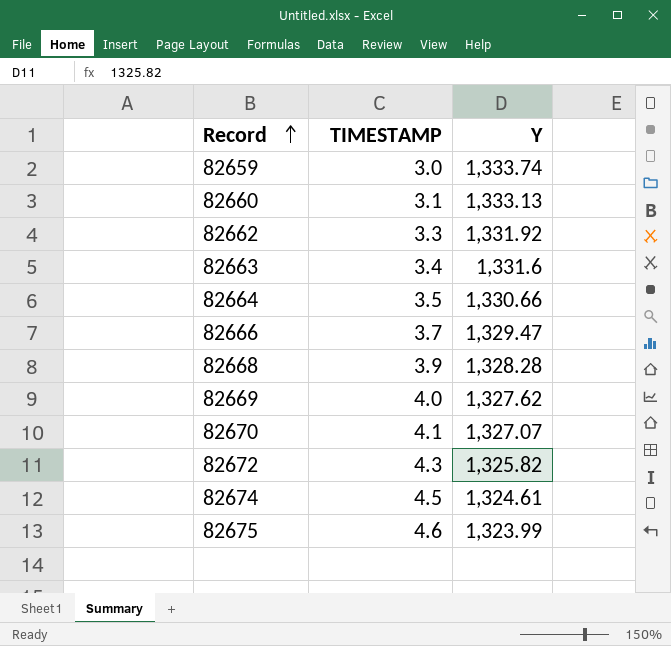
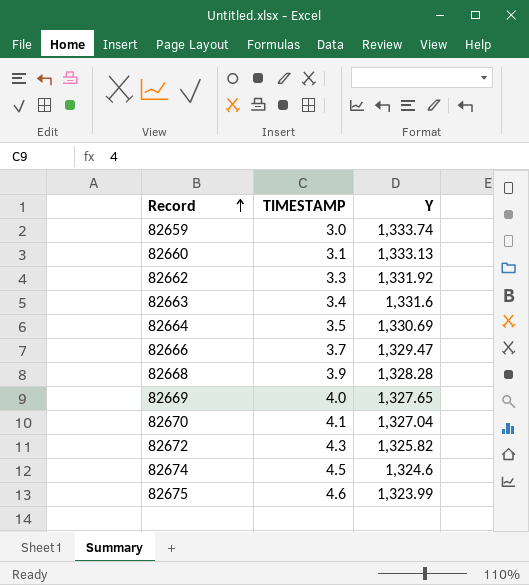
82664 | Y: 1,330.66 -> 1,330.69
82669 | Y: 1,327.62 -> 1,327.65
82670 | Y: 1,327.07 -> 1,327.04
82674 | Y: 1,324.61 -> 1,324.6

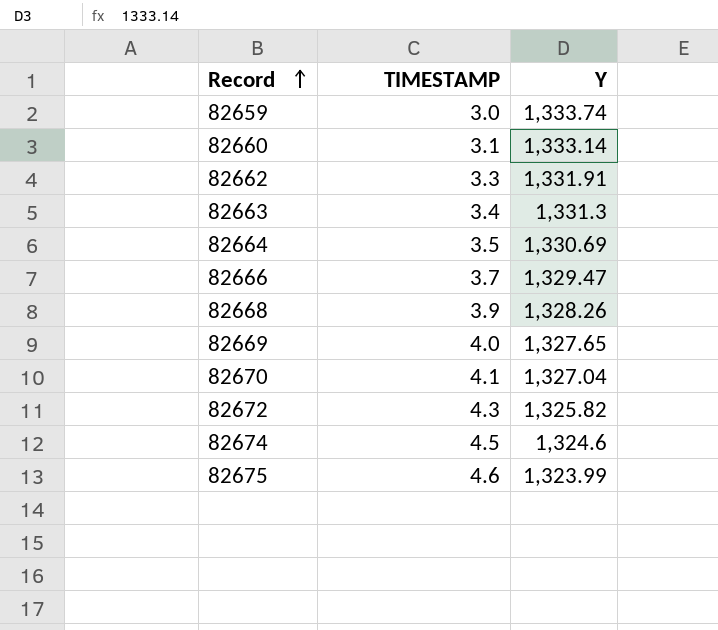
82660 | Y: 1,333.13 -> 1,333.14
82662 | Y: 1,331.92 -> 1,331.91
82663 | Y: 1,331.6 -> 1,331.3
82668 | Y: 1,328.28 -> 1,328.26

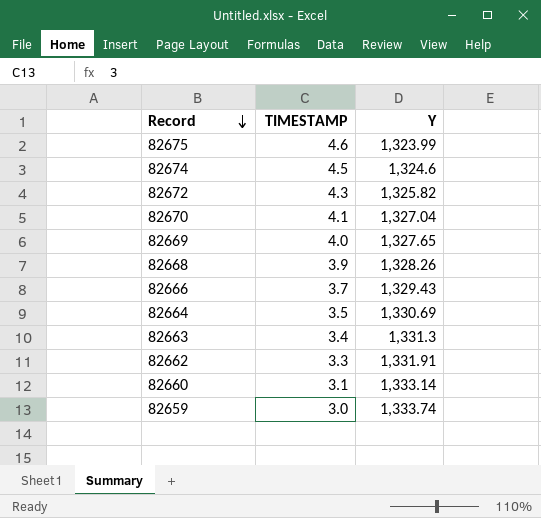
row order: Record ascending -> Record descending
82666 | Y: 1,329.47 -> 1,329.43

